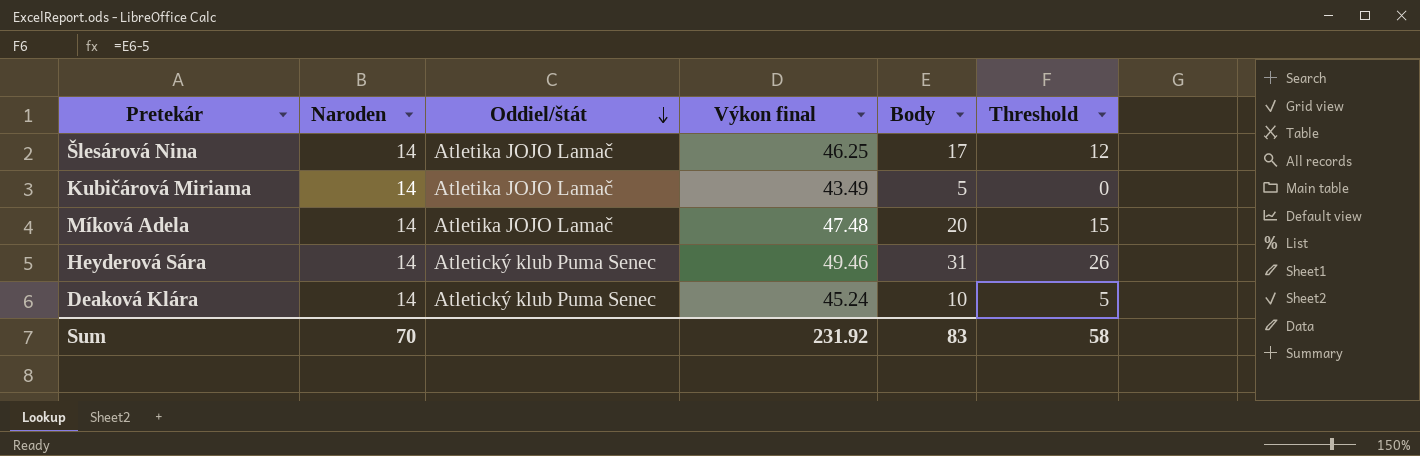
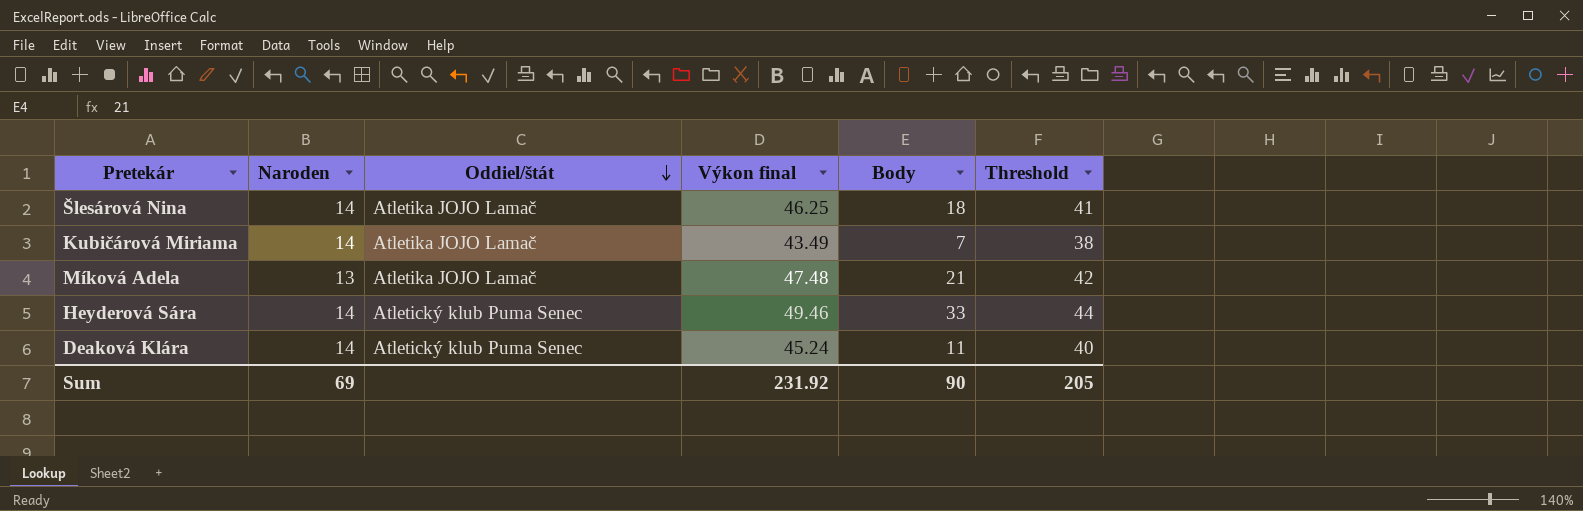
column Threshold | formula: [Body] - 5 -> [Výkon final] - 5
Šlesárová Nina | Body: 17 -> 18
Kubičárová Miriama | Body: 5 -> 7
Míková Adela | Naroden: 14 -> 13
Míková Adela | Body: 20 -> 21
Heyderová Sára | Body: 31 -> 33
Deaková Klára | Body: 10 -> 11
Sum | Naroden: 70 -> 69
Sum | Body: 83 -> 90
Sum | Threshold: 58 -> 205

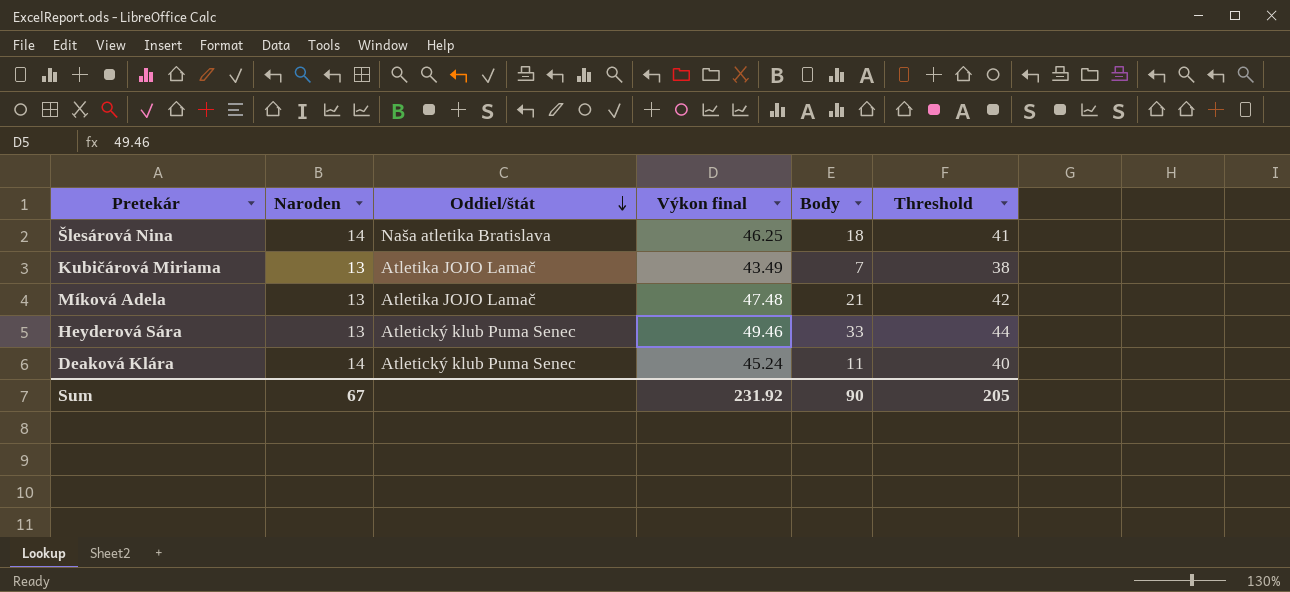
Šlesárová Nina | Oddiel/štát: Atletika JOJO Lamač -> Naša atletika Bratislava
Kubičárová Miriama | Naroden: 14 -> 13
Heyderová Sára | Naroden: 14 -> 13
Sum | Naroden: 69 -> 67

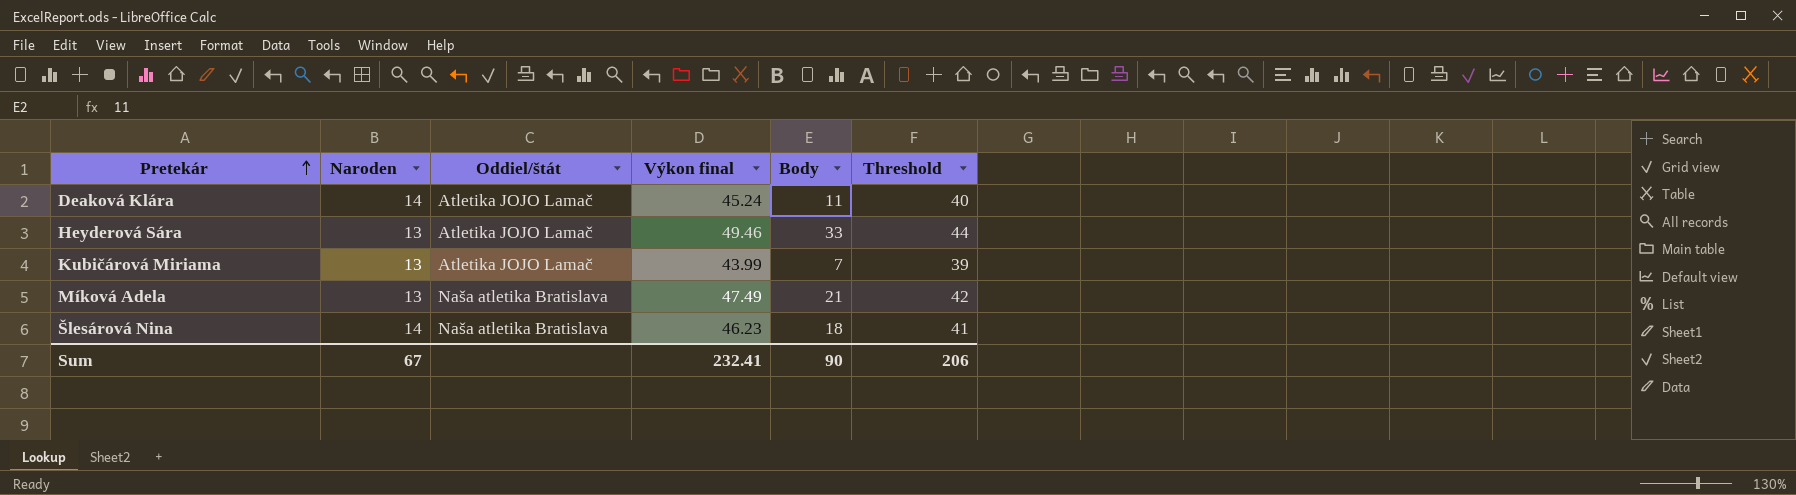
row order: Oddiel/štát descending -> Pretekár ascending
Deaková Klára | Oddiel/štát: Atletický klub Puma Senec -> Atletika JOJO Lamač
Heyderová Sára | Oddiel/štát: Atletický klub Puma Senec -> Atletika JOJO Lamač
Kubičárová Miriama | Výkon final: 43.49 -> 43.99
Kubičárová Miriama | Threshold: 38 -> 39
Míková Adela | Oddiel/štát: Atletika JOJO Lamač -> Naša atletika Bratislava
Míková Adela | Výkon final: 47.48 -> 47.49
Šlesárová Nina | Výkon final: 46.25 -> 46.23
Sum | Výkon final: 231.92 -> 232.41
Sum | Threshold: 205 -> 206

